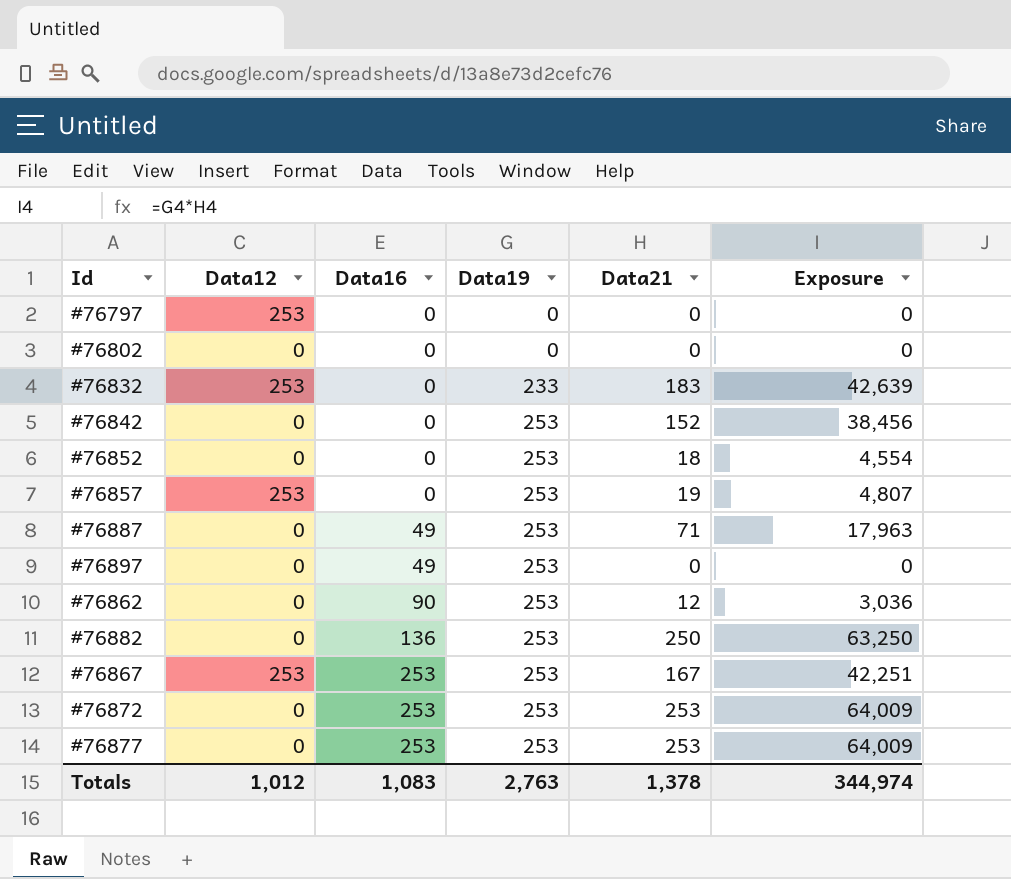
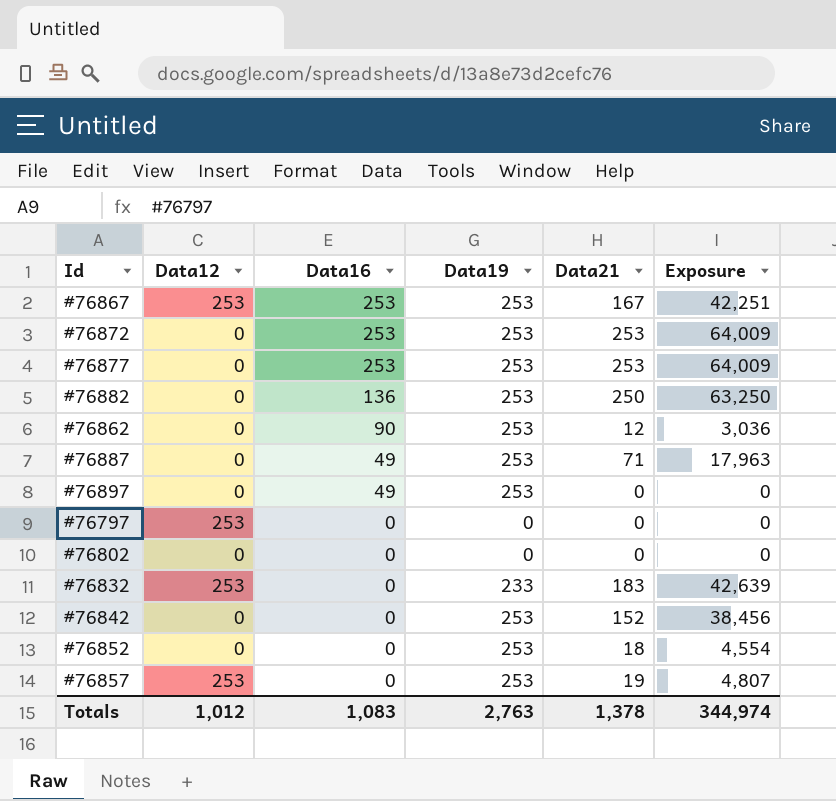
row order: Data16 ascending -> Data16 descending

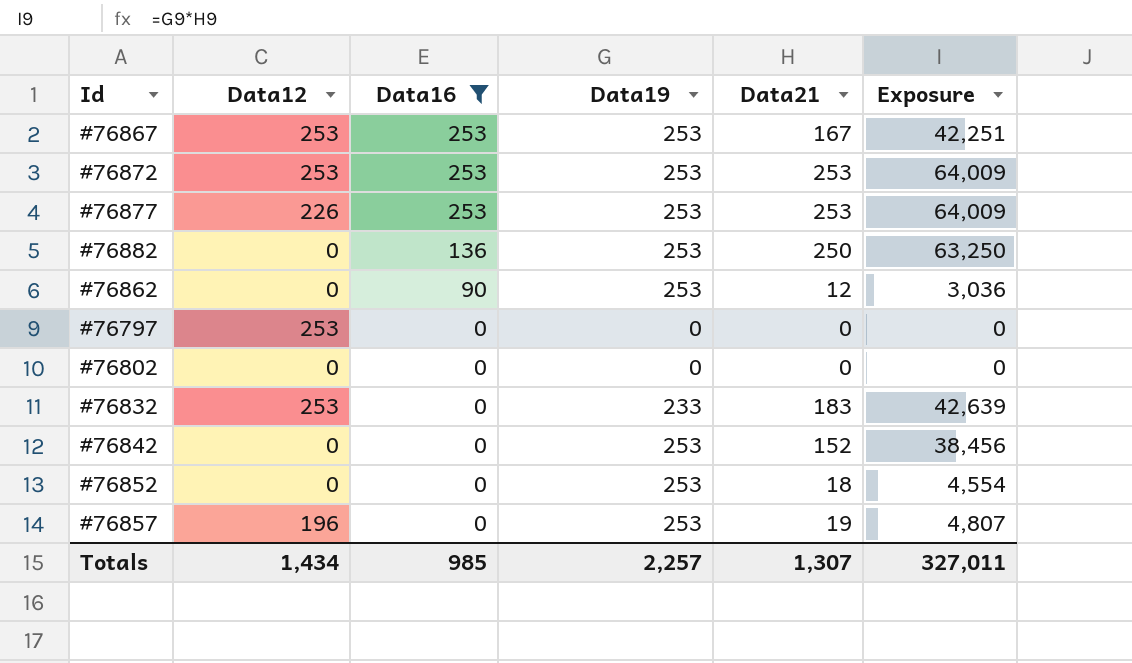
filter: none -> Data16 != 49
#76872 | Data12: 0 -> 253
#76877 | Data12: 0 -> 226
#76857 | Data12: 253 -> 196
Totals | Data12: 1,012 -> 1,434
Totals | Data16: 1,083 -> 985
Totals | Data19: 2,763 -> 2,257
Totals | Data21: 1,378 -> 1,307
Totals | Exposure: 344,974 -> 327,011

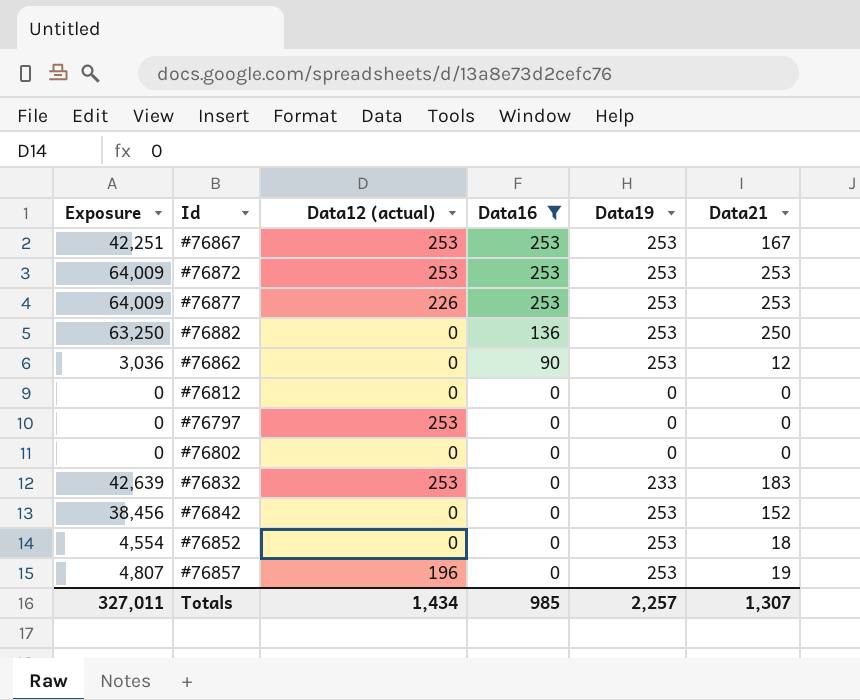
column Exposure | position: 6 -> 1
column name: Data12 -> Data12 (actual)
row #76812: none -> 0 | 0 | 0 | 0 | 0

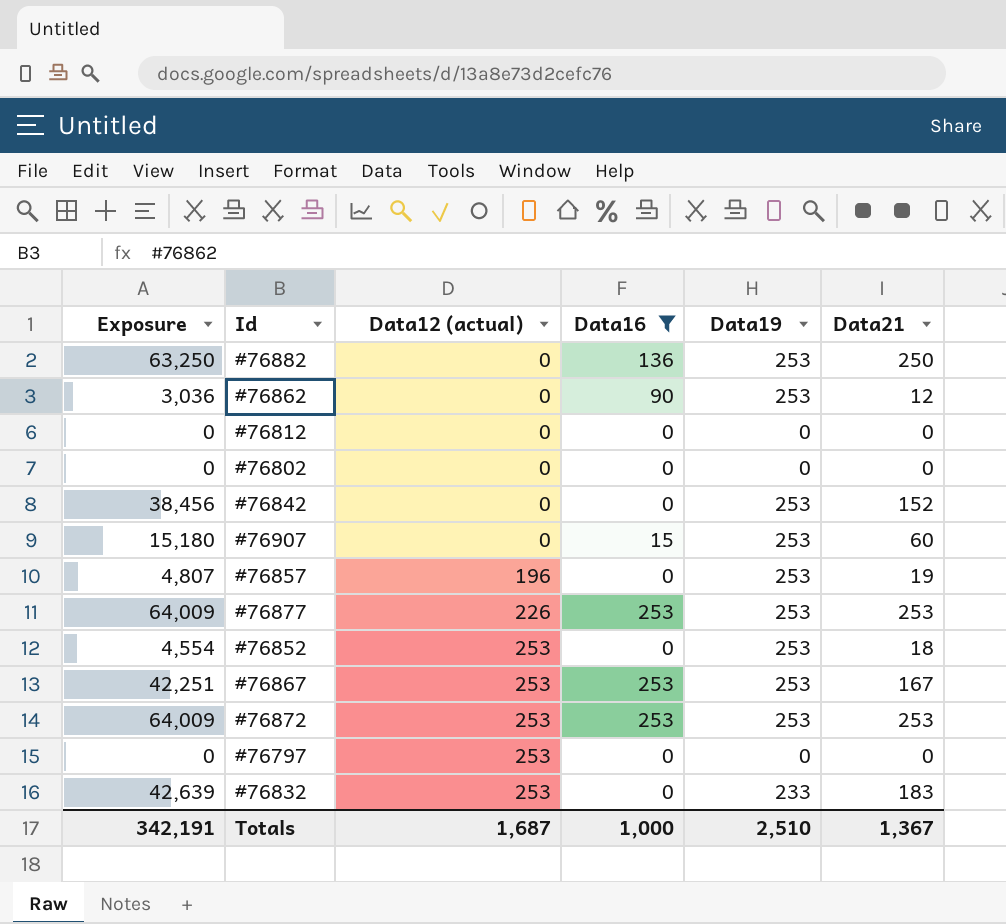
row order: Data16 descending -> Data12 (actual) ascending
row #76907: none -> 15,180 | 0 | 15 | 253 | 60
#76852 | Data12 (actual): 0 -> 253
Totals | Exposure: 327,011 -> 342,191
Totals | Data12 (actual): 1,434 -> 1,687
Totals | Data16: 985 -> 1,000
Totals | Data19: 2,257 -> 2,510
Totals | Data21: 1,307 -> 1,367

